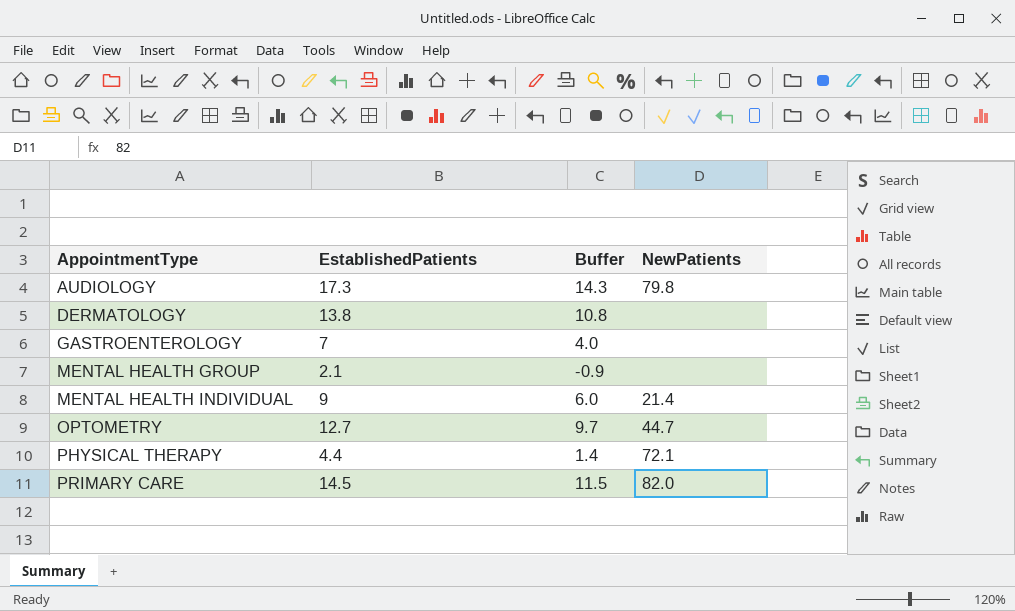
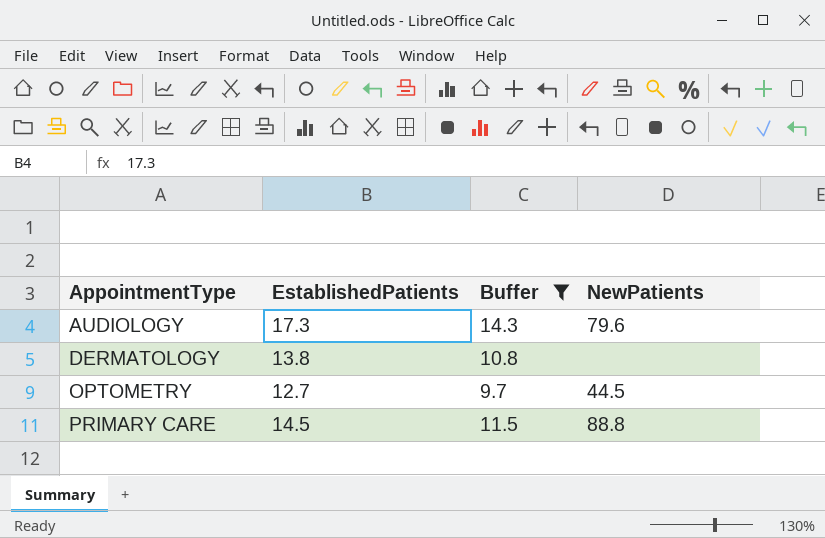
filter: none -> Buffer >= 9.7
AUDIOLOGY | NewPatients: 79.8 -> 79.6
OPTOMETRY | NewPatients: 44.7 -> 44.5
PRIMARY CARE | NewPatients: 82.0 -> 88.8

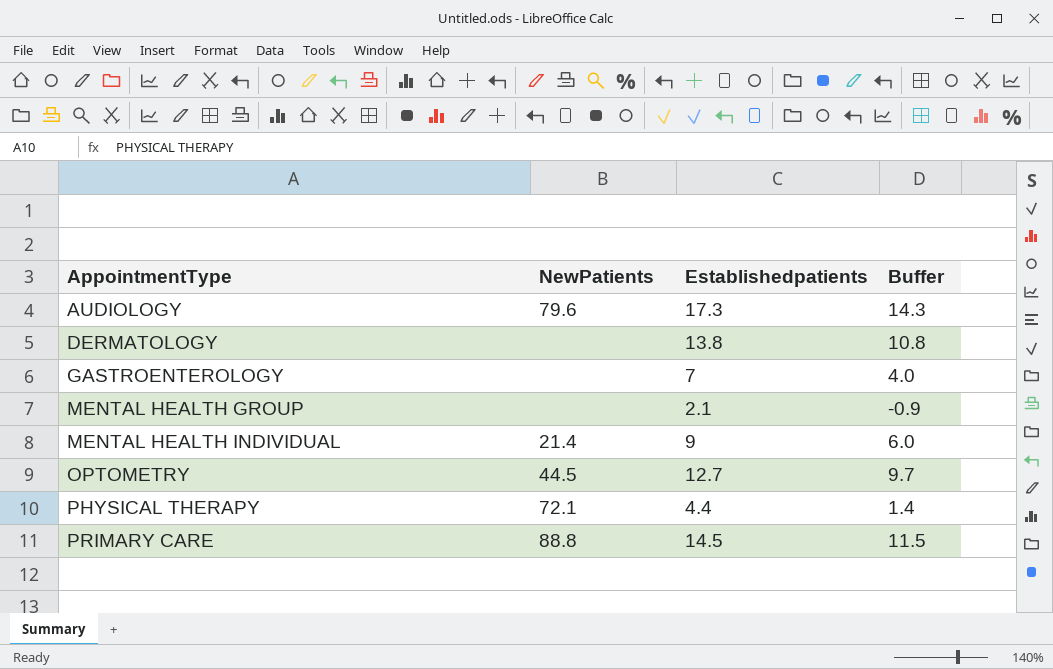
filter: Buffer >= 9.7 -> none
column NewPatients | position: 4 -> 2
column name: EstablishedPatients -> Establishedpatients

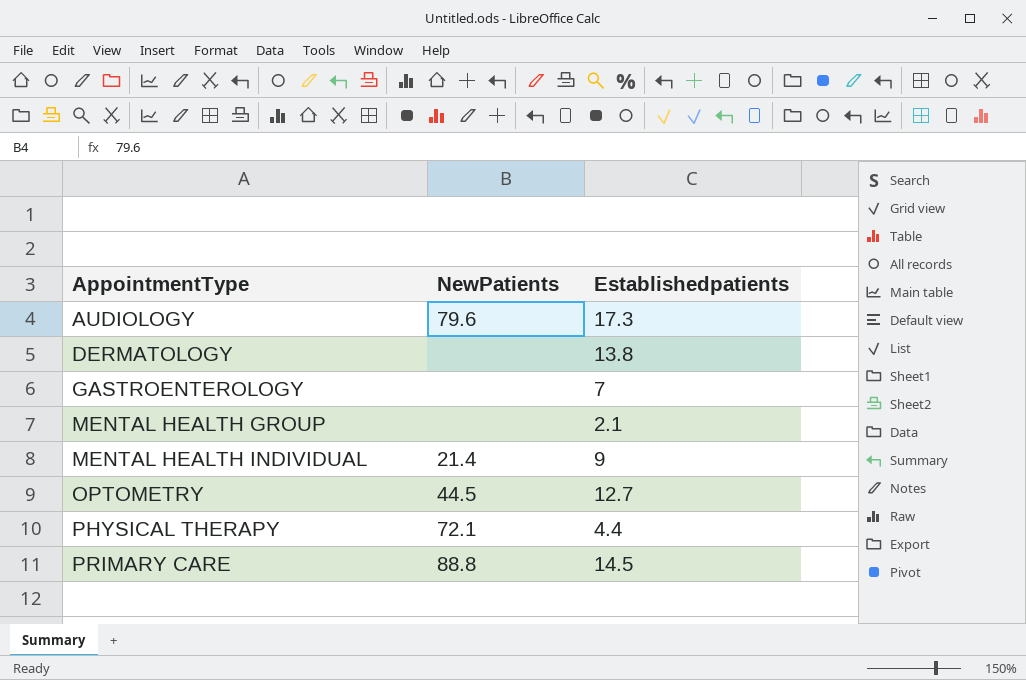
column Buffer | formula: [Establishedpatients] - 3 -> none

